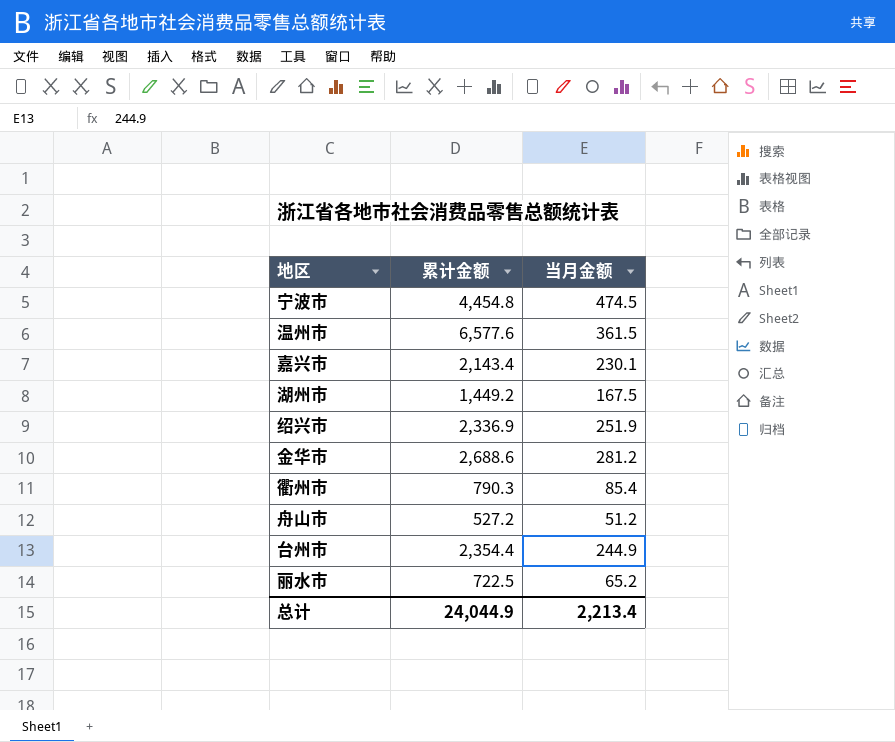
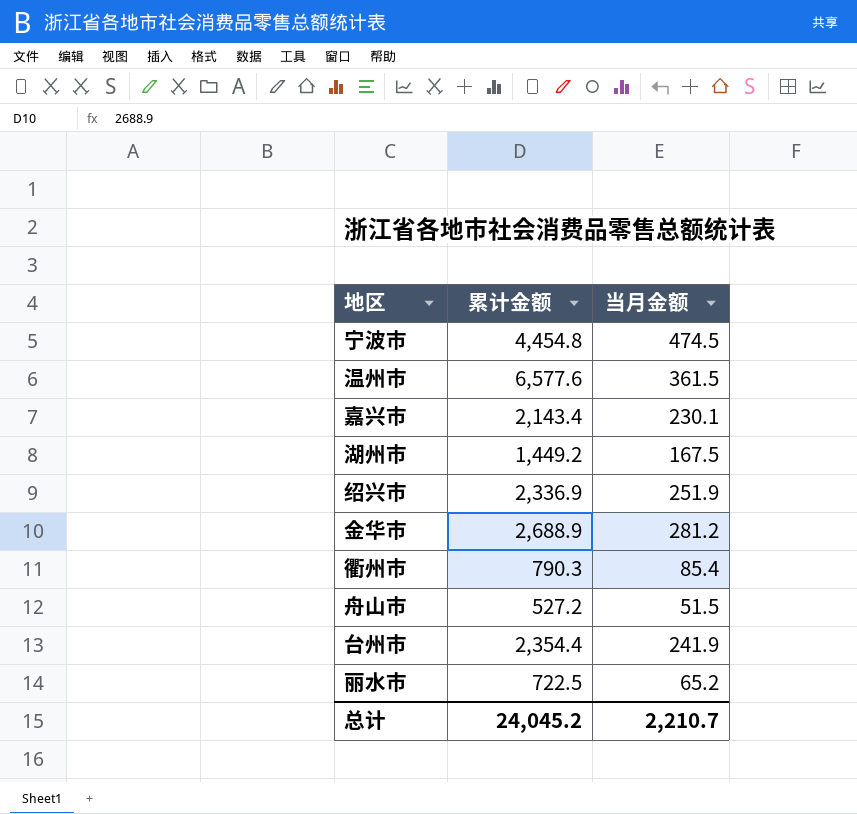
金华市 | 累计金额: 2,688.6 -> 2,688.9
舟山市 | 当月金额: 51.2 -> 51.5
台州市 | 当月金额: 244.9 -> 241.9
总计 | 累计金额: 24,044.9 -> 24,045.2
总计 | 当月金额: 2,213.4 -> 2,210.7

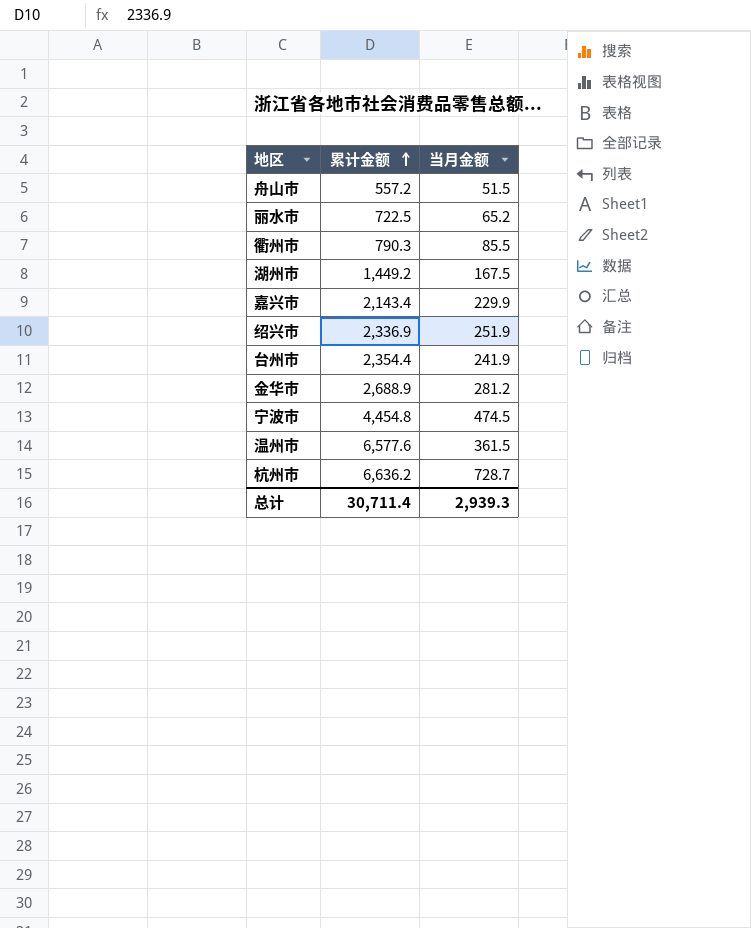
row order: none -> 累计金额 ascending
舟山市 | 累计金额: 527.2 -> 557.2
衢州市 | 当月金额: 85.4 -> 85.5
嘉兴市 | 当月金额: 230.1 -> 229.9
row 杭州市: none -> 6,636.2 | 728.7
总计 | 累计金额: 24,045.2 -> 30,711.4
总计 | 当月金额: 2,210.7 -> 2,939.3

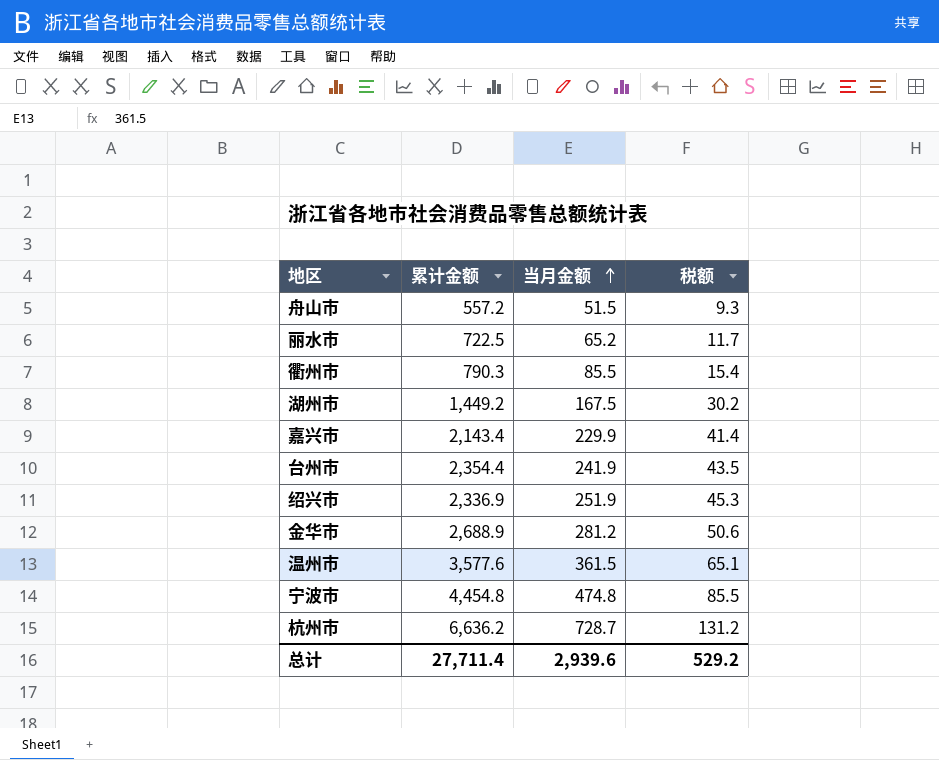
row order: 累计金额 ascending -> 当月金额 ascending
column 税额 | formula: none -> [当月金额] * 0.18
温州市 | 累计金额: 6,577.6 -> 3,577.6
宁波市 | 当月金额: 474.5 -> 474.8
总计 | 累计金额: 30,711.4 -> 27,711.4
总计 | 当月金额: 2,939.3 -> 2,939.6

